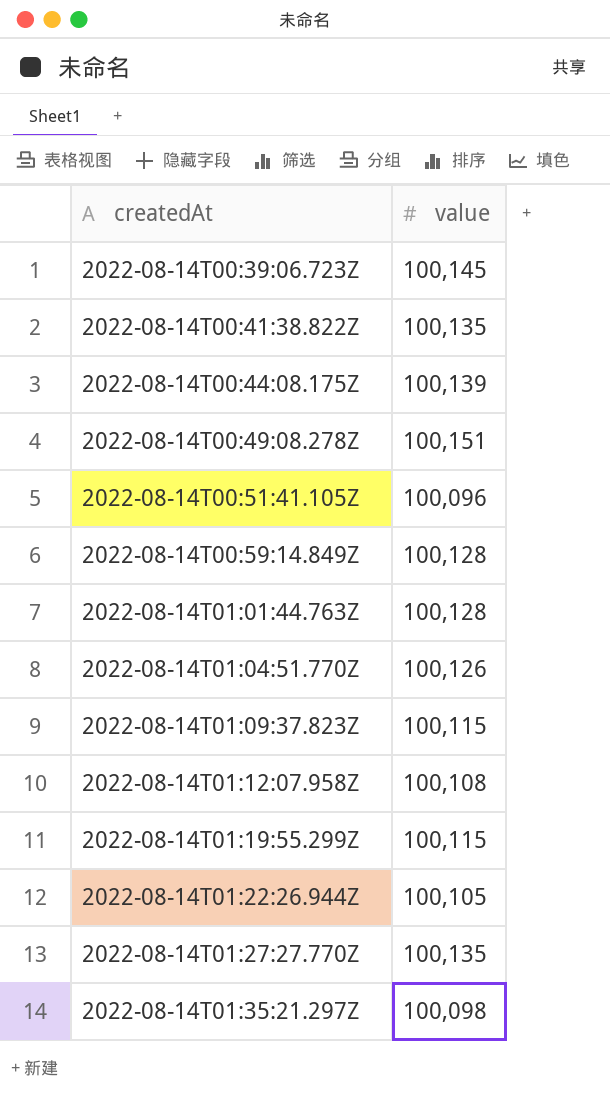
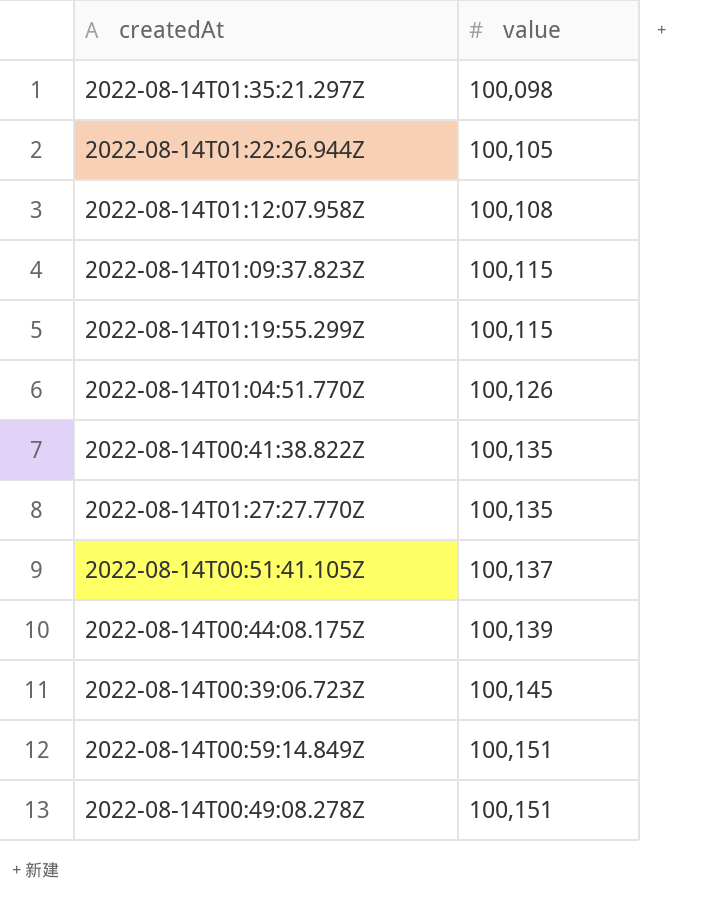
row order: createdAt ascending -> value ascending
row 2022-08-14T01:01:44.763Z: 100,128 -> none
2022-08-14T00:51:41.105Z | value: 100,096 -> 100,137
2022-08-14T00:59:14.849Z | value: 100,128 -> 100,151

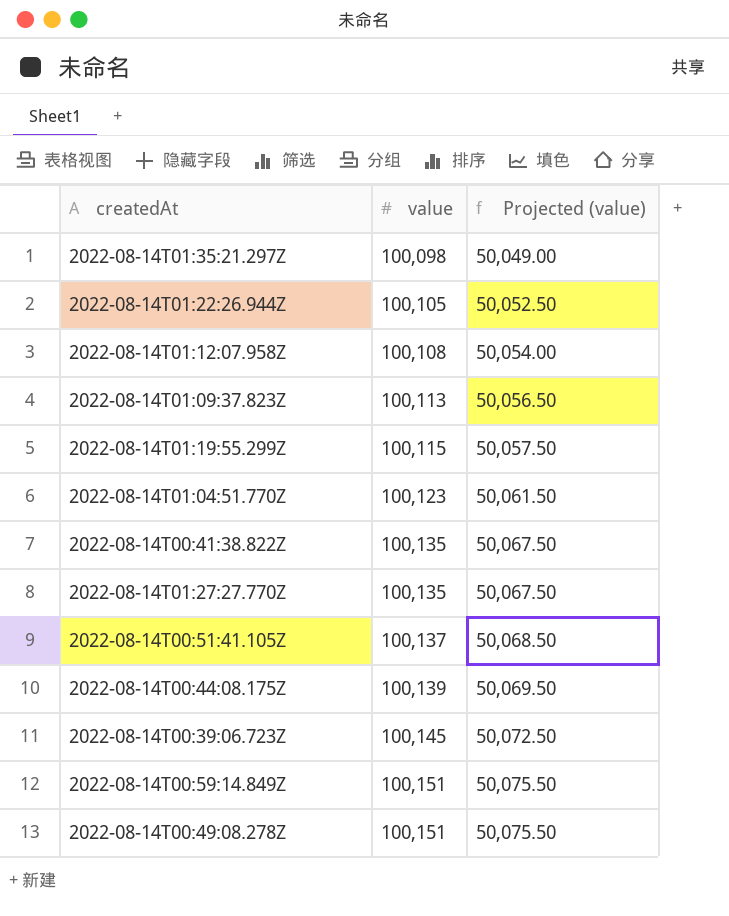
column Projected (value) | formula: none -> [value] * 0.5
2022-08-14T01:09:37.823Z | value: 100,115 -> 100,113
2022-08-14T01:04:51.770Z | value: 100,126 -> 100,123

